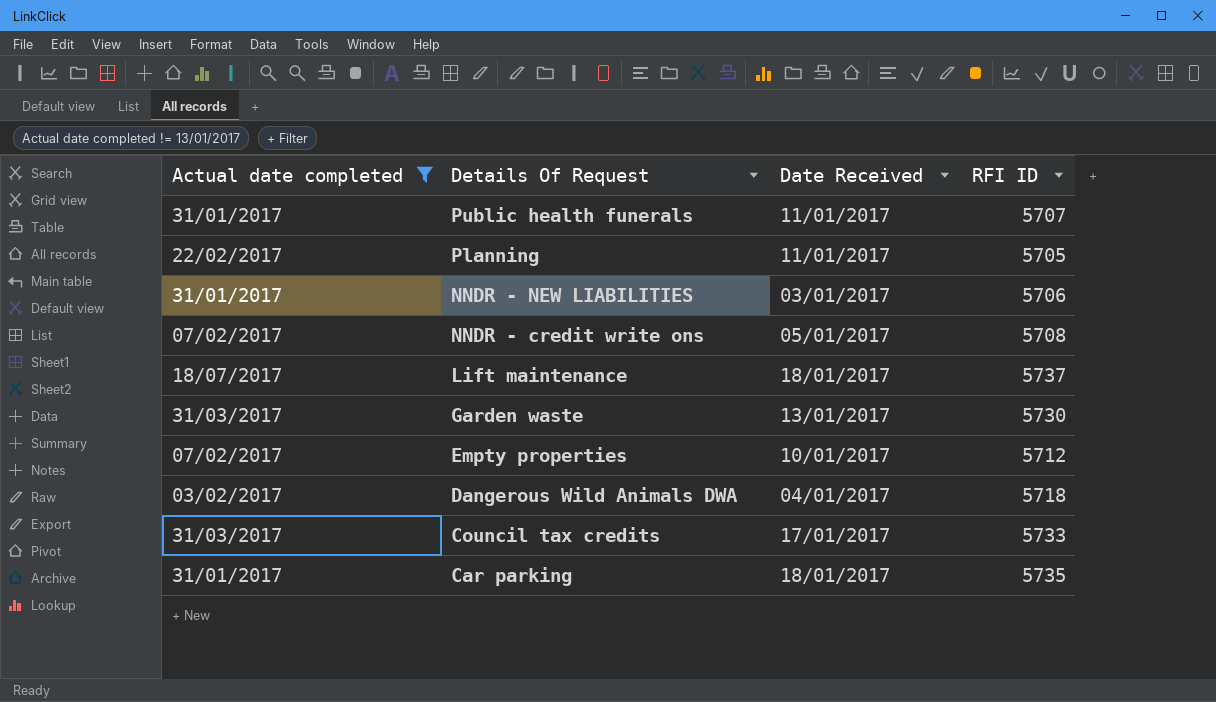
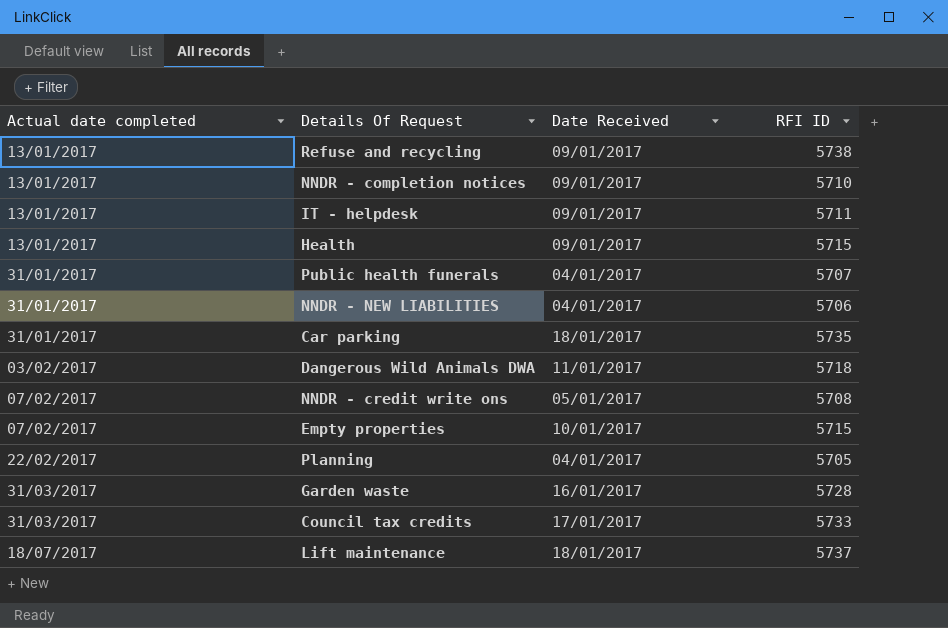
filter: Actual date completed != 13/01/2017 -> none
row order: Details Of Request descending -> Actual date completed ascending
Public health funerals | Date Received: 11/01/2017 -> 04/01/2017
NNDR - NEW LIABILITIES | Date Received: 03/01/2017 -> 04/01/2017
Dangerous Wild Animals DWA | Date Received: 04/01/2017 -> 11/01/2017
Empty properties | RFI ID: 5712 -> 5715
Planning | Date Received: 11/01/2017 -> 04/01/2017
Garden waste | Date Received: 13/01/2017 -> 16/01/2017
Garden waste | RFI ID: 5730 -> 5728

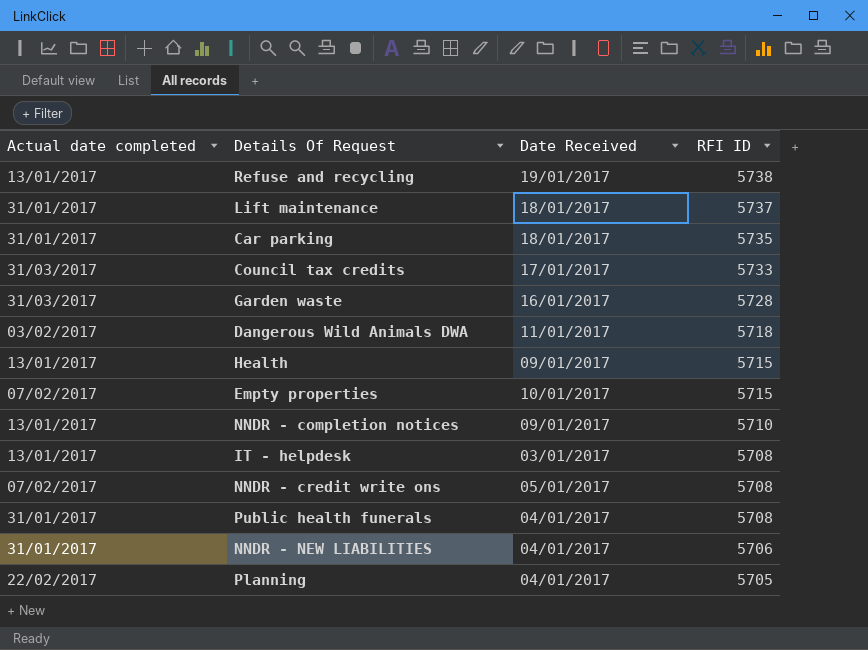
row order: Actual date completed ascending -> RFI ID descending
Refuse and recycling | Date Received: 09/01/2017 -> 19/01/2017
Lift maintenance | Actual date completed: 18/07/2017 -> 31/01/2017
IT - helpdesk | Date Received: 09/01/2017 -> 03/01/2017
IT - helpdesk | RFI ID: 5711 -> 5708
Public health funerals | RFI ID: 5707 -> 5708

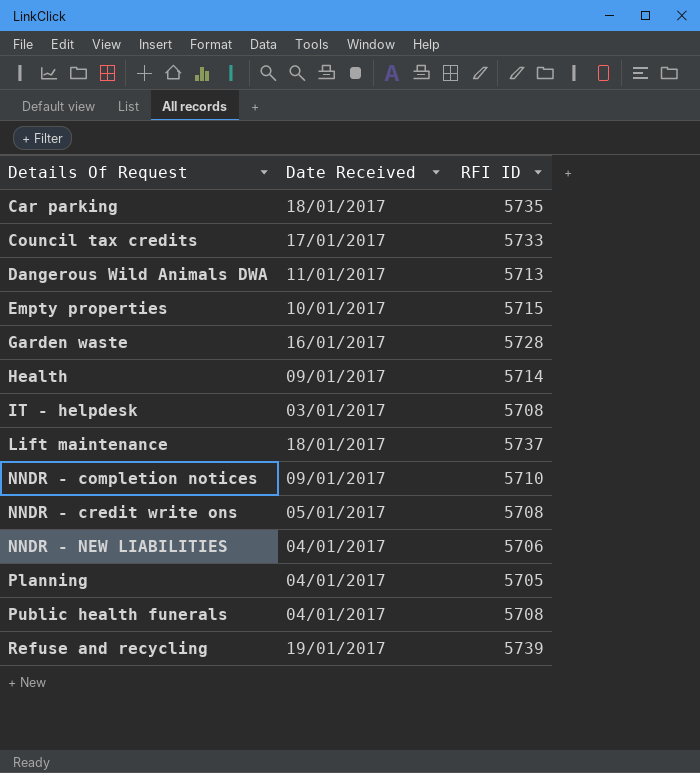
row order: RFI ID descending -> Details Of Request ascending
column Actual date completed | position: 1 -> none
Dangerous Wild Animals DWA | RFI ID: 5718 -> 5713
Health | RFI ID: 5715 -> 5714
Refuse and recycling | RFI ID: 5738 -> 5739

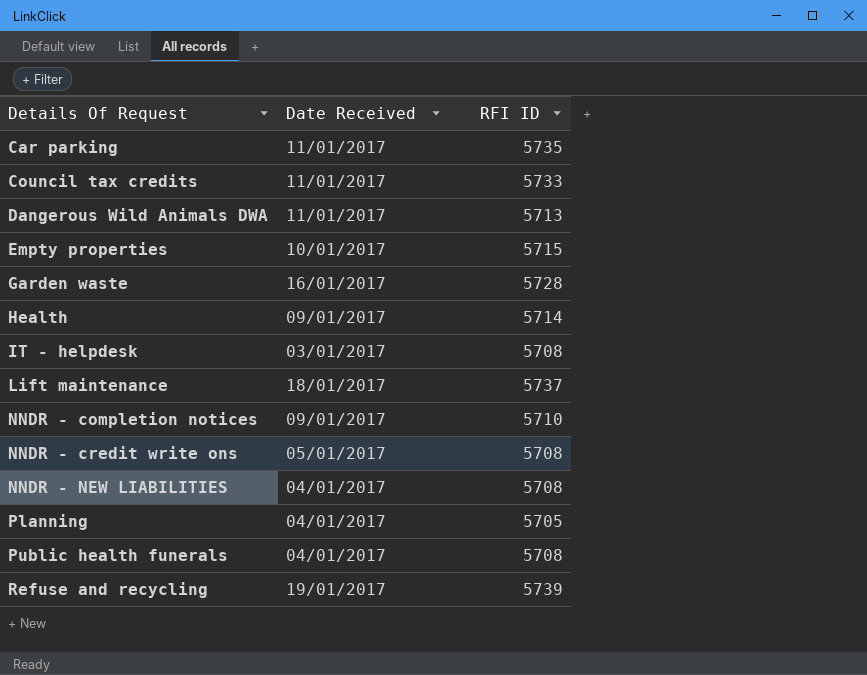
Car parking | Date Received: 18/01/2017 -> 11/01/2017
Council tax credits | Date Received: 17/01/2017 -> 11/01/2017
NNDR - NEW LIABILITIES | RFI ID: 5706 -> 5708

